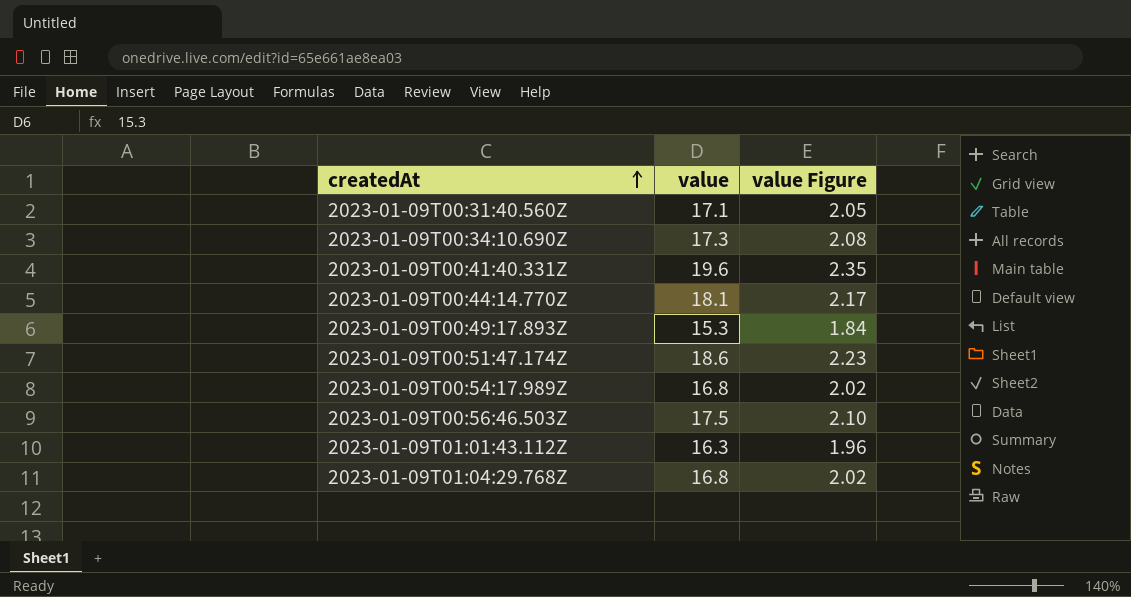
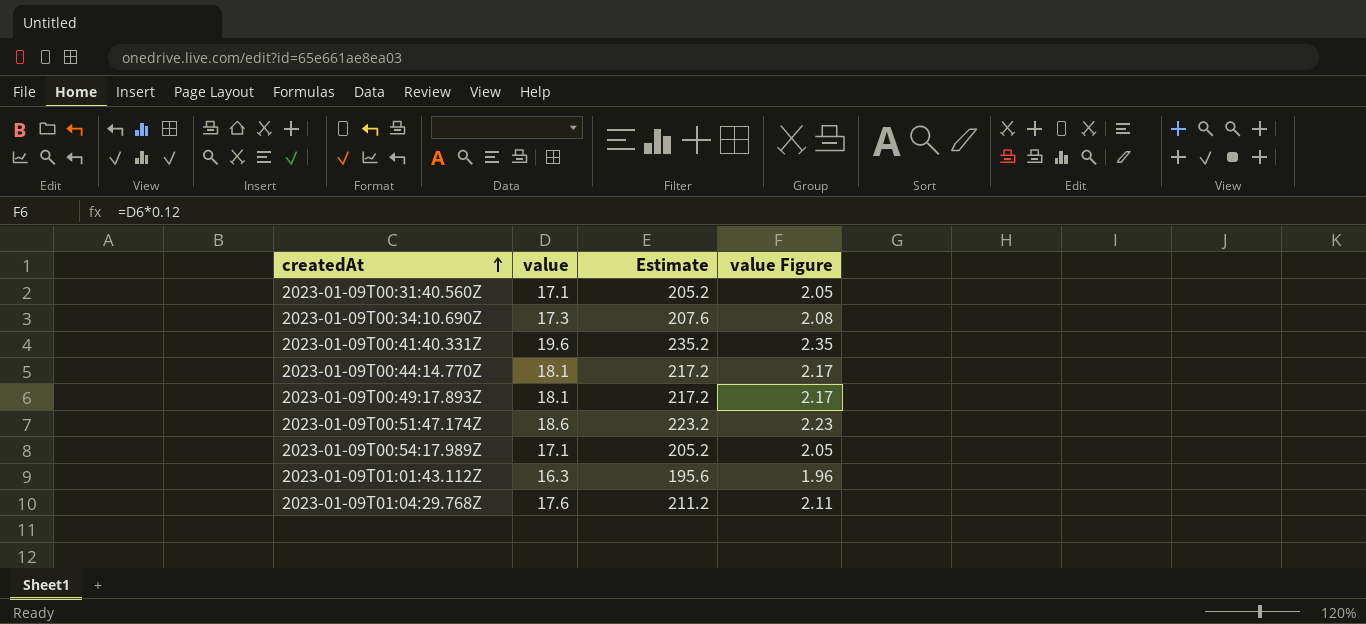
column Estimate | formula: none -> [value] * 12
row 2023-01-09T00:56:46.503Z: 17.5 | 2.10 -> none
2023-01-09T00:49:17.893Z | value: 15.3 -> 18.1
2023-01-09T00:49:17.893Z | value Figure: 1.84 -> 2.17
2023-01-09T00:54:17.989Z | value: 16.8 -> 17.1
2023-01-09T00:54:17.989Z | value Figure: 2.02 -> 2.05
2023-01-09T01:04:29.768Z | value: 16.8 -> 17.6
2023-01-09T01:04:29.768Z | value Figure: 2.02 -> 2.11

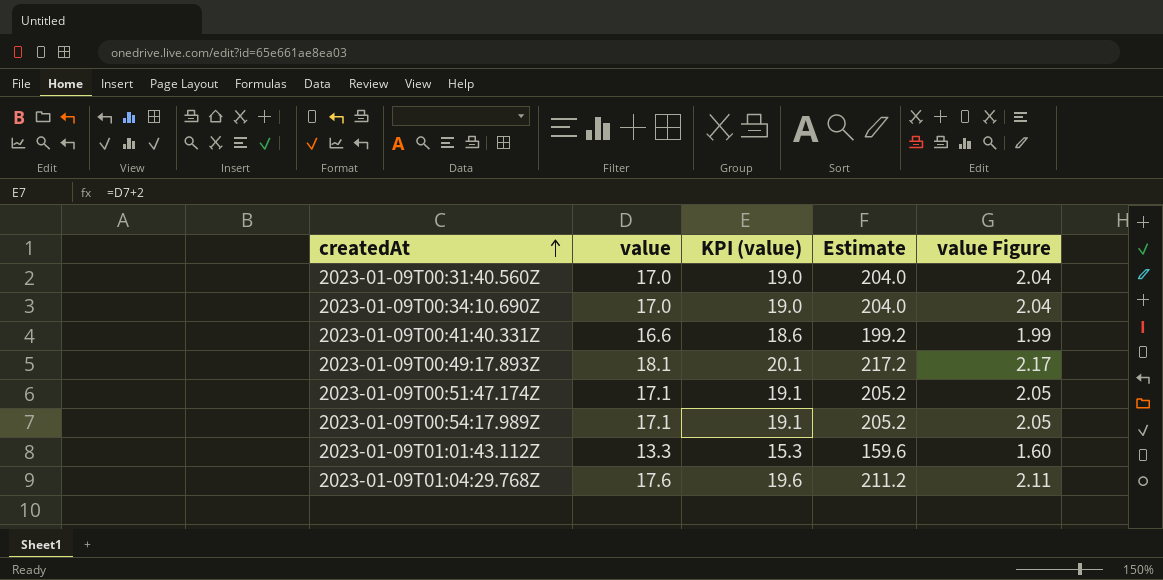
column KPI (value) | formula: none -> [value] + 2
row 2023-01-09T00:44:14.770Z: 18.1 | 217.2 | 2.17 -> none
2023-01-09T00:31:40.560Z | value: 17.1 -> 17.0
2023-01-09T00:31:40.560Z | Estimate: 205.2 -> 204.0
2023-01-09T00:31:40.560Z | value Figure: 2.05 -> 2.04
2023-01-09T00:34:10.690Z | value: 17.3 -> 17.0
2023-01-09T00:34:10.690Z | Estimate: 207.6 -> 204.0
2023-01-09T00:34:10.690Z | value Figure: 2.08 -> 2.04
2023-01-09T00:41:40.331Z | value: 19.6 -> 16.6
2023-01-09T00:41:40.331Z | Estimate: 235.2 -> 199.2
2023-01-09T00:41:40.331Z | value Figure: 2.35 -> 1.99
2023-01-09T00:51:47.174Z | value: 18.6 -> 17.1
2023-01-09T00:51:47.174Z | Estimate: 223.2 -> 205.2
2023-01-09T00:51:47.174Z | value Figure: 2.23 -> 2.05
2023-01-09T01:01:43.112Z | value: 16.3 -> 13.3
2023-01-09T01:01:43.112Z | Estimate: 195.6 -> 159.6
2023-01-09T01:01:43.112Z | value Figure: 1.96 -> 1.60

